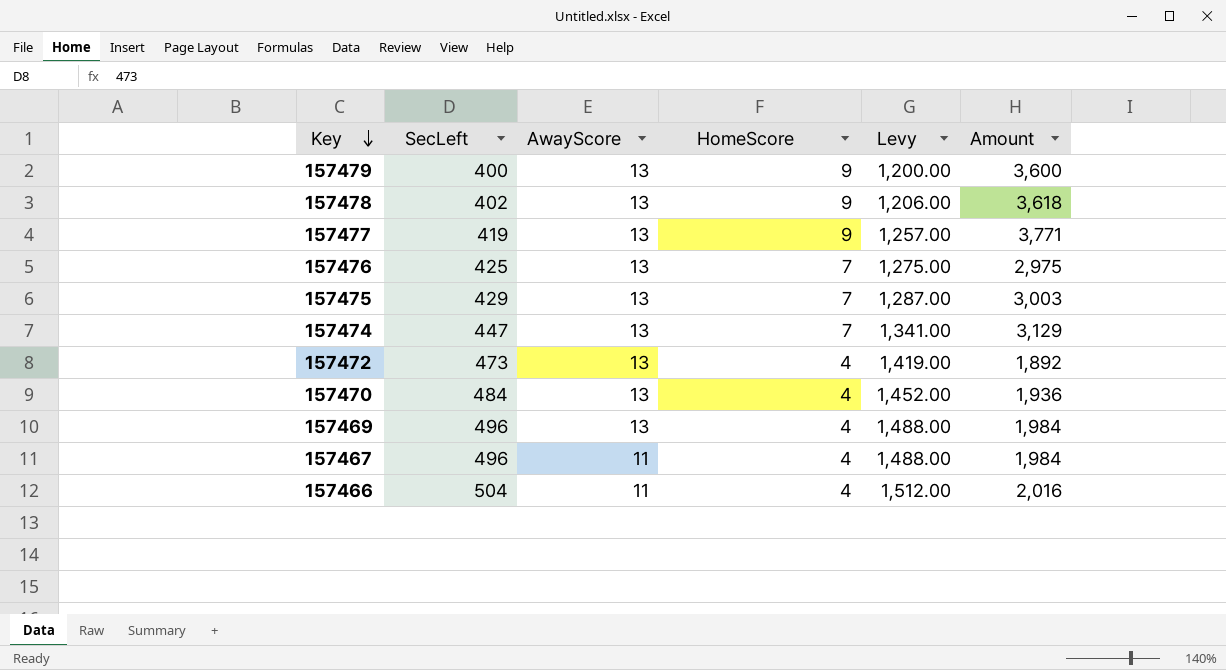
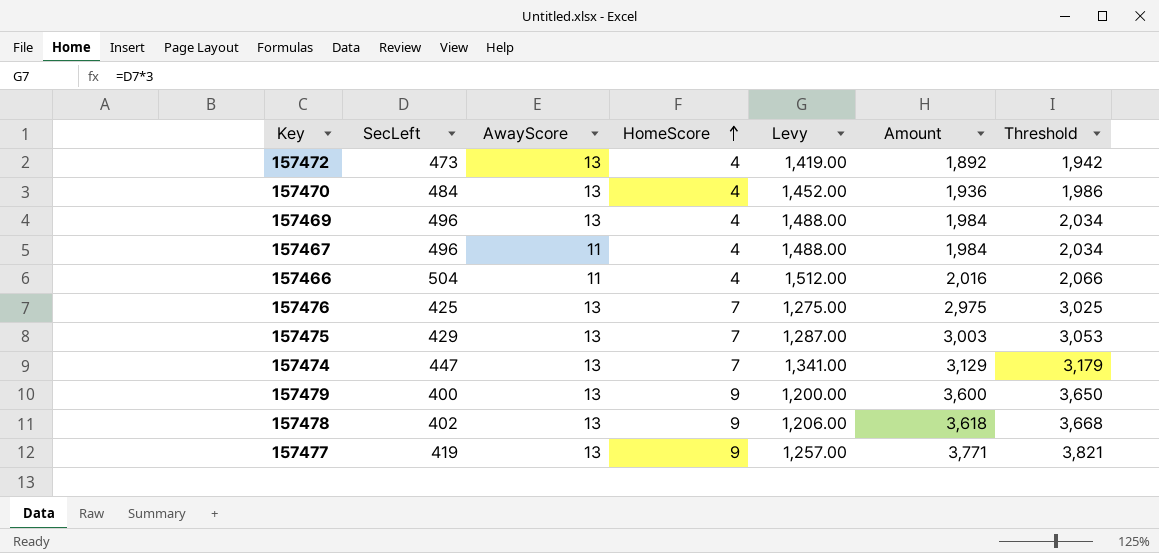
row order: Key descending -> HomeScore ascending
column Threshold | formula: none -> [Amount] + 50

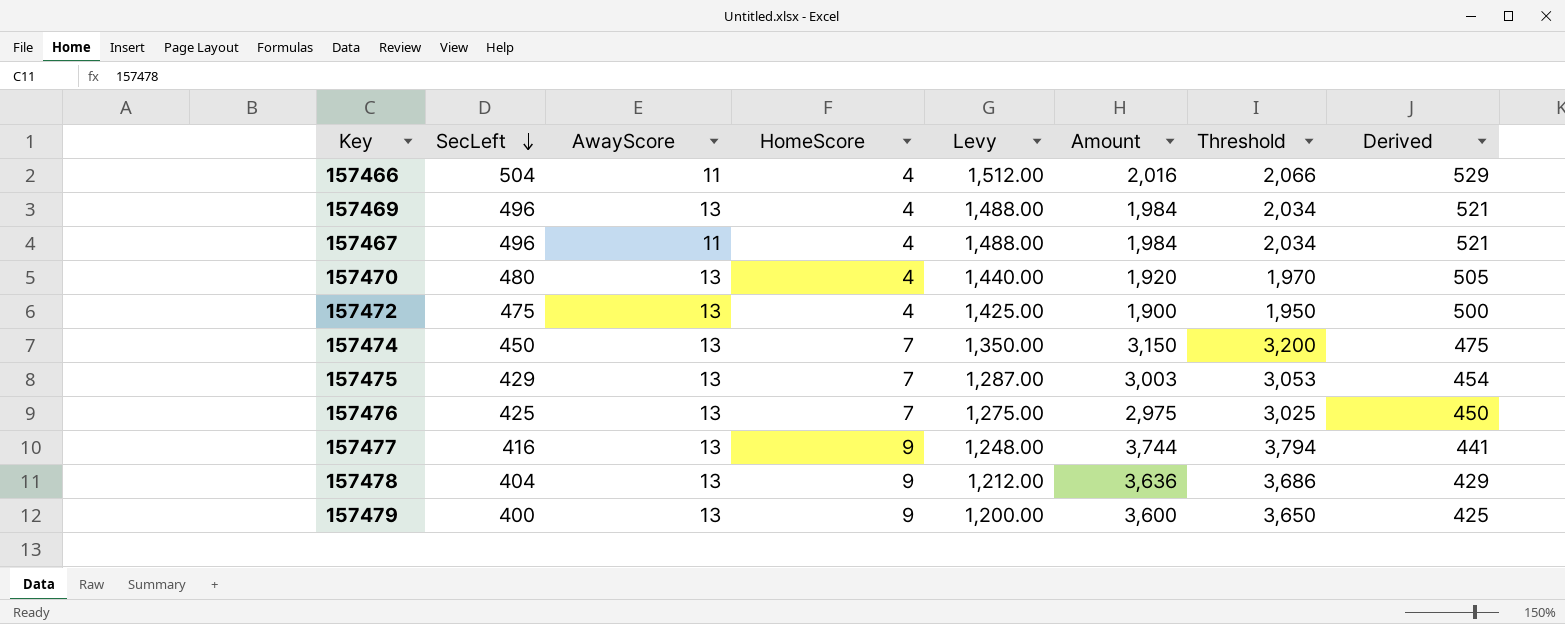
row order: HomeScore ascending -> SecLeft descending
column Derived | formula: none -> [SecLeft] + 25
157470 | SecLeft: 484 -> 480
157470 | Levy: 1,452.00 -> 1,440.00
157470 | Amount: 1,936 -> 1,920
157470 | Threshold: 1,986 -> 1,970
157472 | SecLeft: 473 -> 475
157472 | Levy: 1,419.00 -> 1,425.00
157472 | Amount: 1,892 -> 1,900
157472 | Threshold: 1,942 -> 1,950
157474 | SecLeft: 447 -> 450
157474 | Levy: 1,341.00 -> 1,350.00
157474 | Amount: 3,129 -> 3,150
157474 | Threshold: 3,179 -> 3,200
157477 | SecLeft: 419 -> 416
157477 | Levy: 1,257.00 -> 1,248.00
157477 | Amount: 3,771 -> 3,744
157477 | Threshold: 3,821 -> 3,794
157478 | SecLeft: 402 -> 404
157478 | Levy: 1,206.00 -> 1,212.00
157478 | Amount: 3,618 -> 3,636
157478 | Threshold: 3,668 -> 3,686

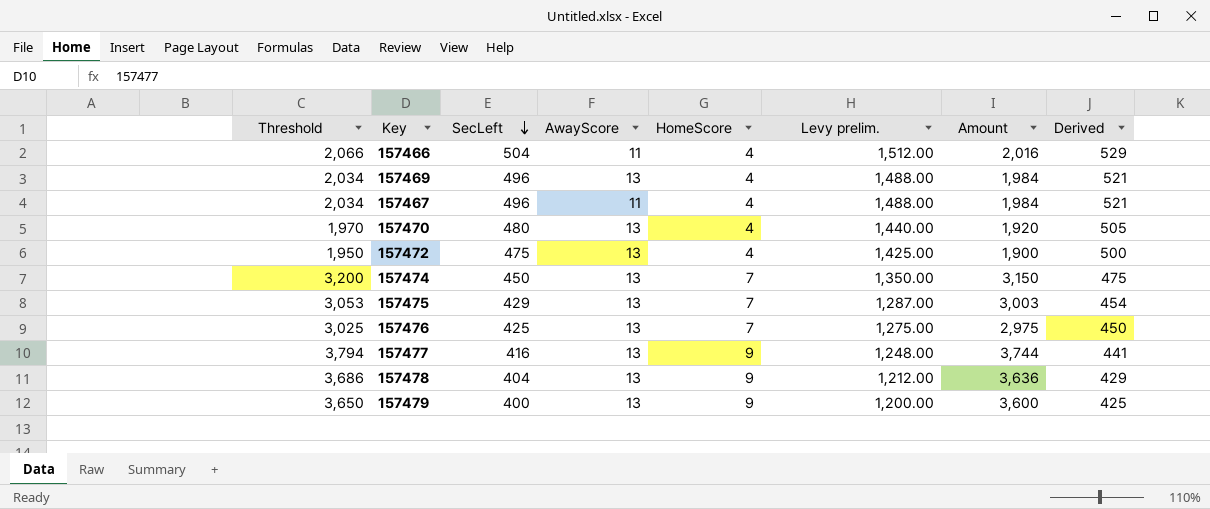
column Threshold | position: 7 -> 1
column name: Levy -> Levy prelim.

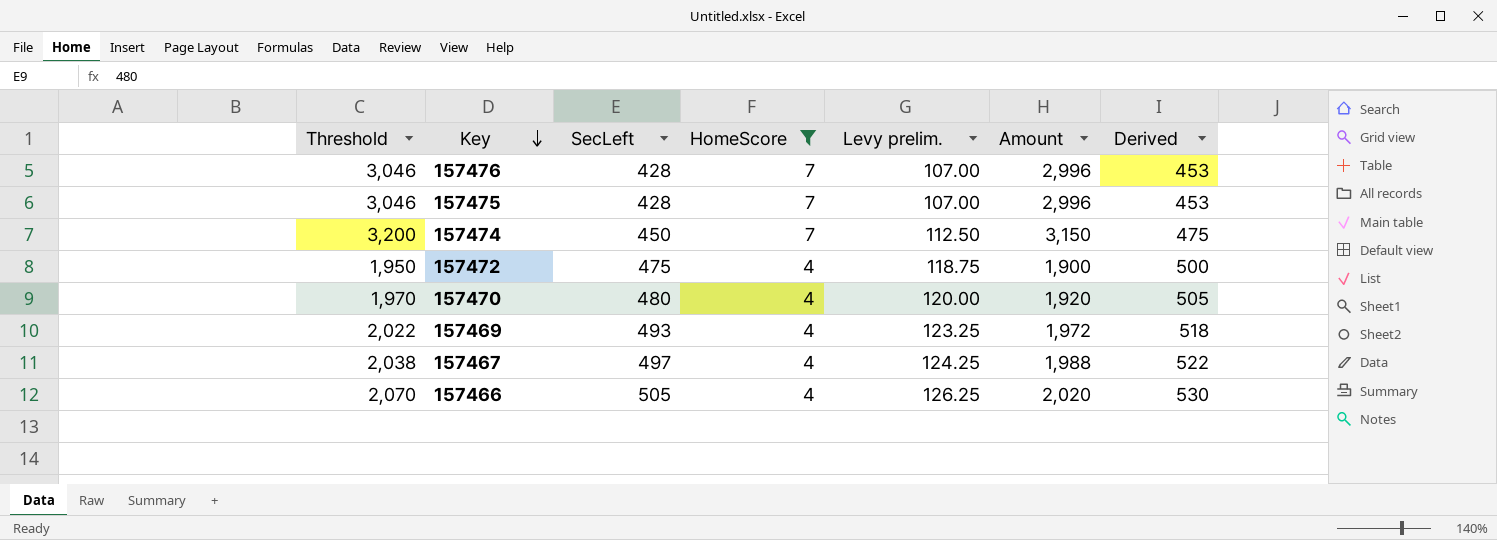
filter: none -> HomeScore != 9
row order: SecLeft descending -> Key descending
column AwayScore | position: 4 -> none
column Levy prelim. | formula: [SecLeft] * 3 -> [SecLeft] * 0.25
157476 | Threshold: 3,025 -> 3,046
157476 | SecLeft: 425 -> 428
157476 | Amount: 2,975 -> 2,996
157476 | Derived: 450 -> 453
157475 | Threshold: 3,053 -> 3,046
157475 | SecLeft: 429 -> 428
157475 | Amount: 3,003 -> 2,996
157475 | Derived: 454 -> 453
157469 | Threshold: 2,034 -> 2,022
157469 | SecLeft: 496 -> 493
157469 | Amount: 1,984 -> 1,972
157469 | Derived: 521 -> 518
157467 | Threshold: 2,034 -> 2,038
157467 | SecLeft: 496 -> 497
157467 | Amount: 1,984 -> 1,988
157467 | Derived: 521 -> 522
157466 | Threshold: 2,066 -> 2,070
157466 | SecLeft: 504 -> 505
157466 | Amount: 2,016 -> 2,020
157466 | Derived: 529 -> 530

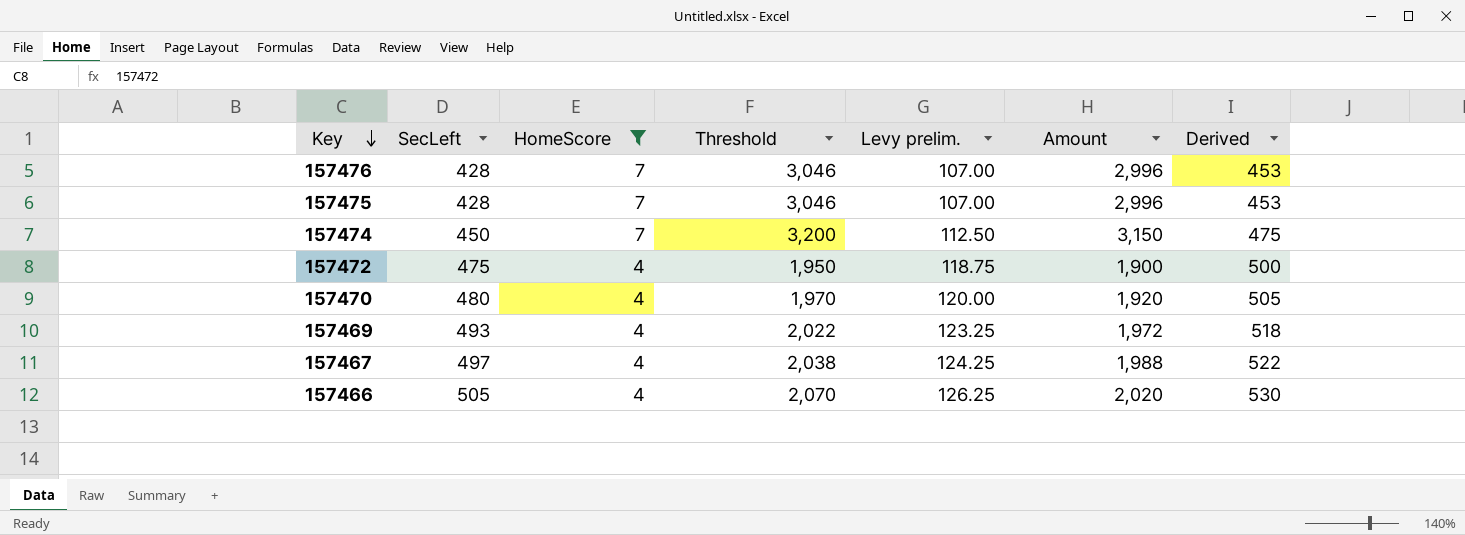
column Threshold | position: 1 -> 4

